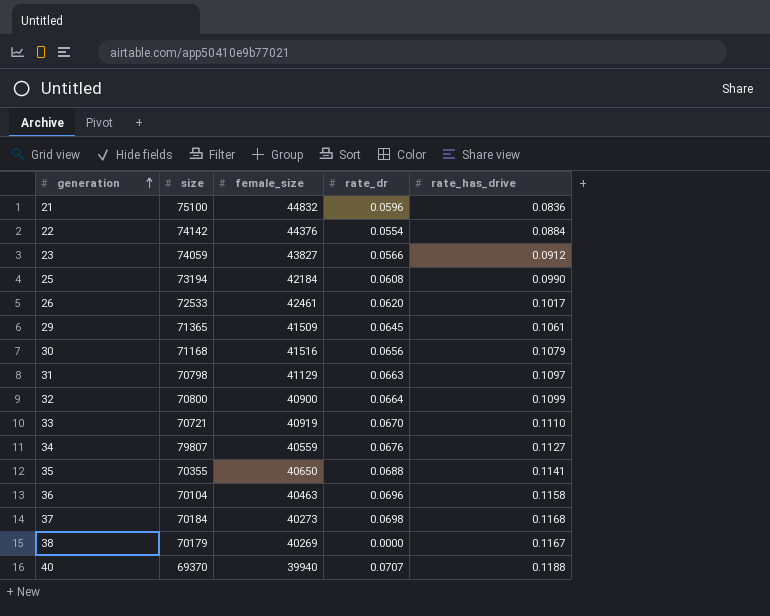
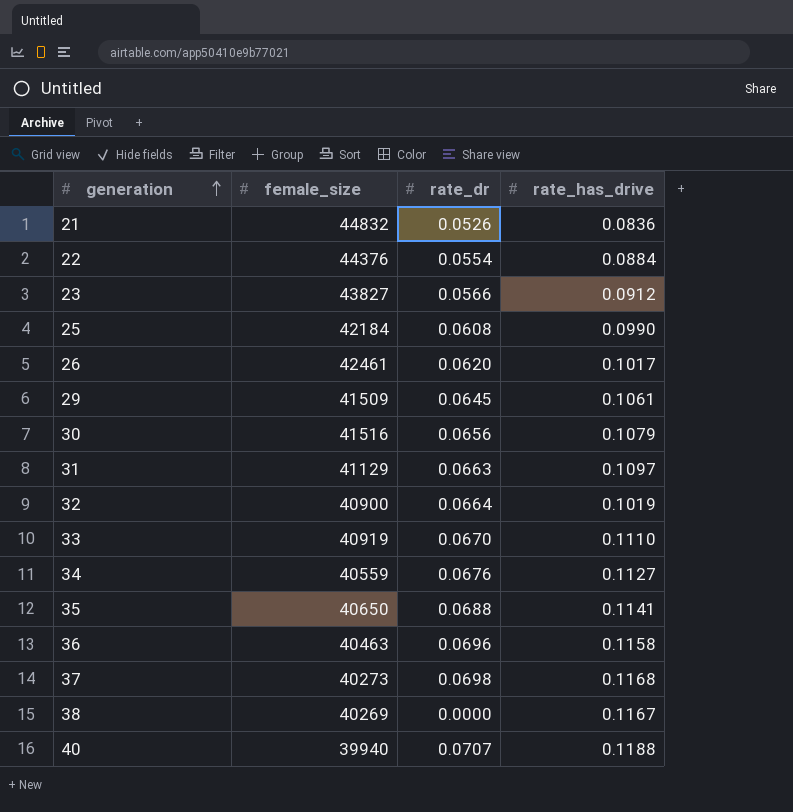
column size | position: 2 -> none
21 | rate_dr: 0.0596 -> 0.0526
32 | rate_has_drive: 0.1099 -> 0.1019

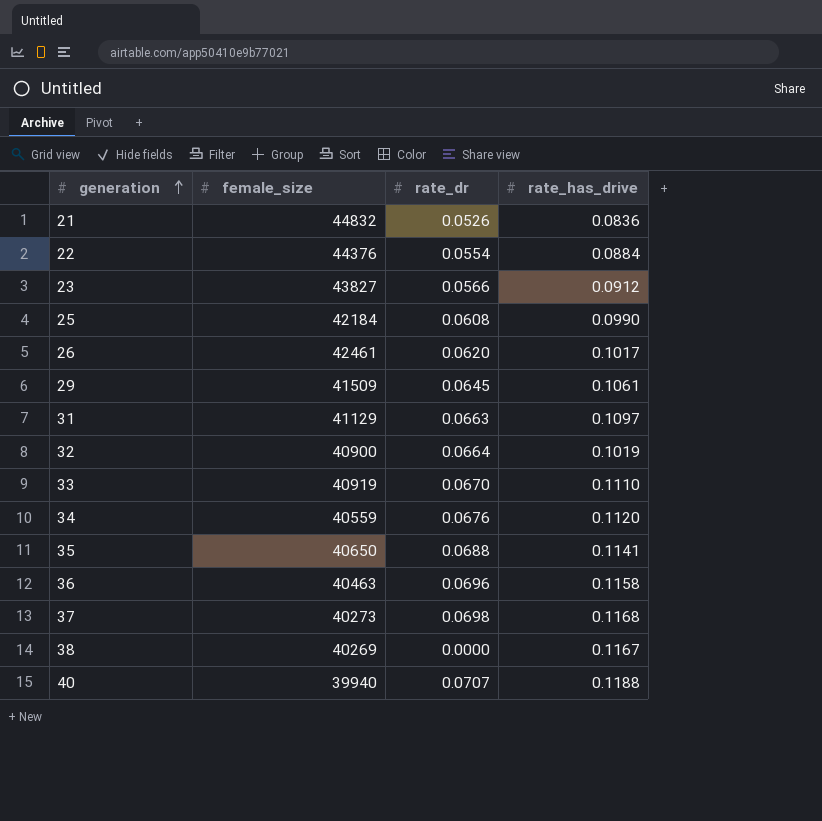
row 30: 41516 | 0.0656 | 0.1079 -> none
34 | rate_has_drive: 0.1127 -> 0.1120

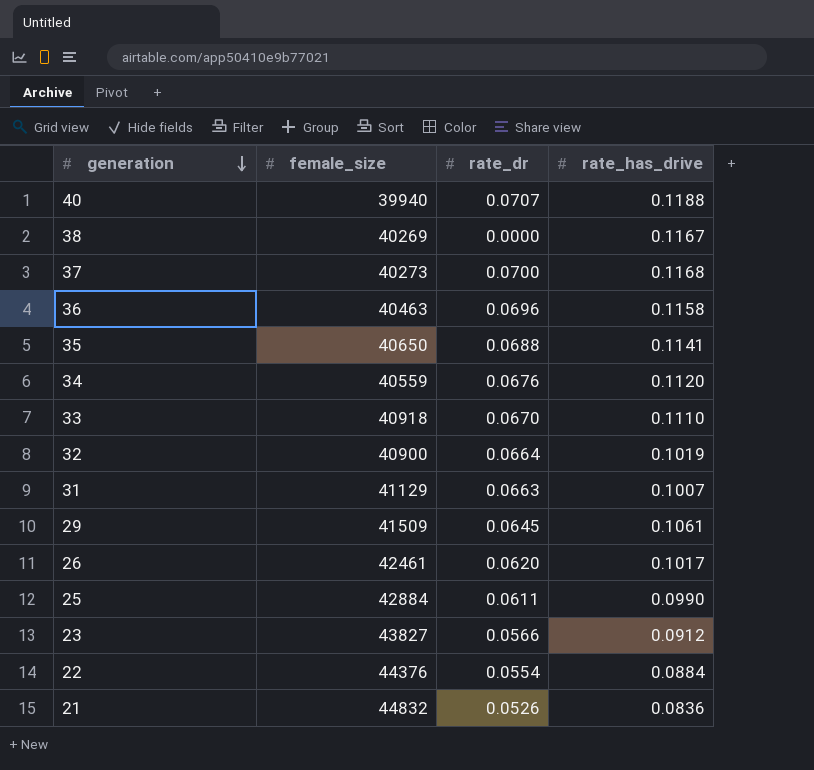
row order: generation ascending -> generation descending
37 | rate_dr: 0.0698 -> 0.0700
33 | female_size: 40919 -> 40918
31 | rate_has_drive: 0.1097 -> 0.1007
25 | female_size: 42184 -> 42884
25 | rate_dr: 0.0608 -> 0.0611

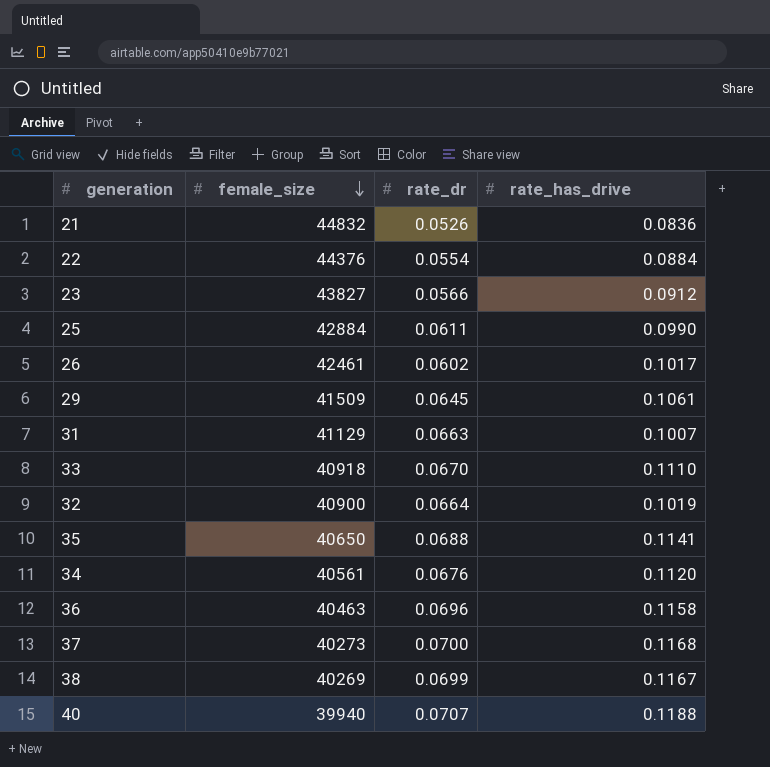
row order: generation descending -> female_size descending
26 | rate_dr: 0.0620 -> 0.0602
34 | female_size: 40559 -> 40561
38 | rate_dr: 0.0000 -> 0.0699

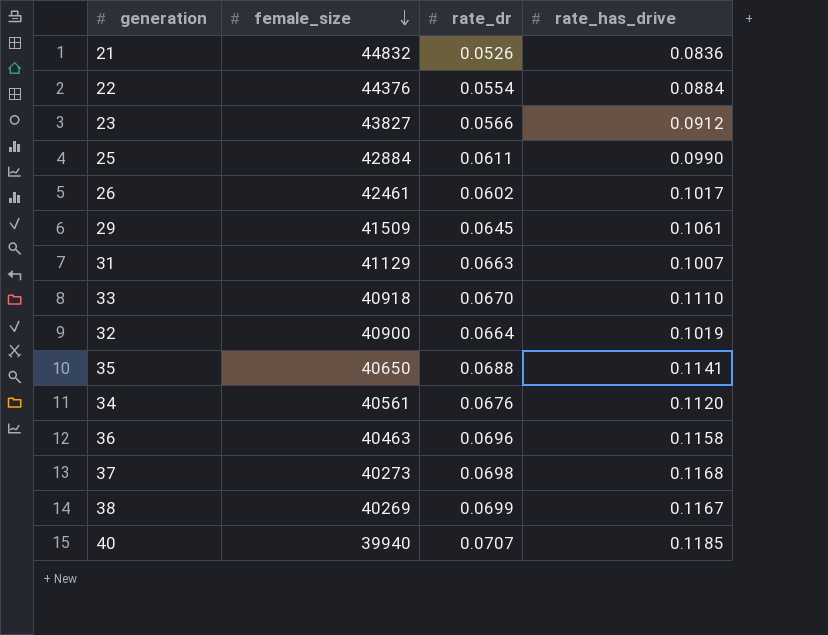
37 | rate_dr: 0.0700 -> 0.0698
40 | rate_has_drive: 0.1188 -> 0.1185

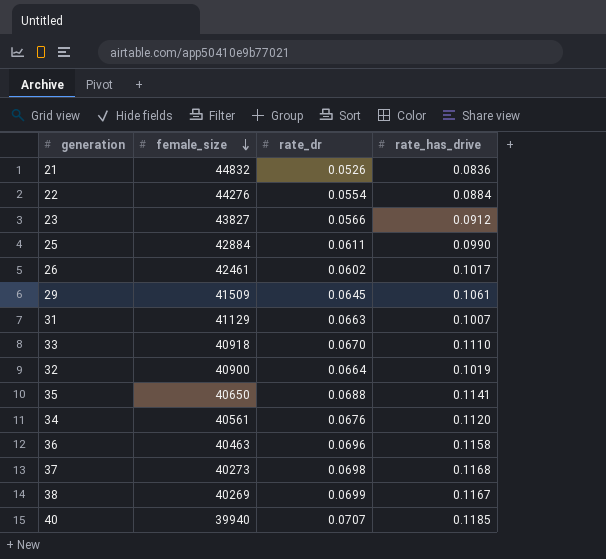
22 | female_size: 44376 -> 44276

